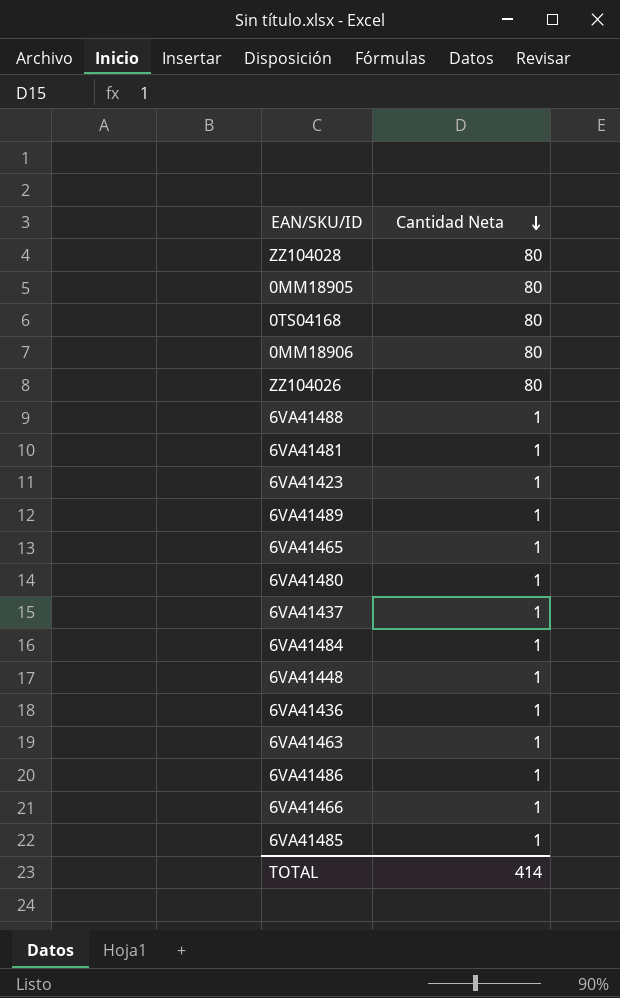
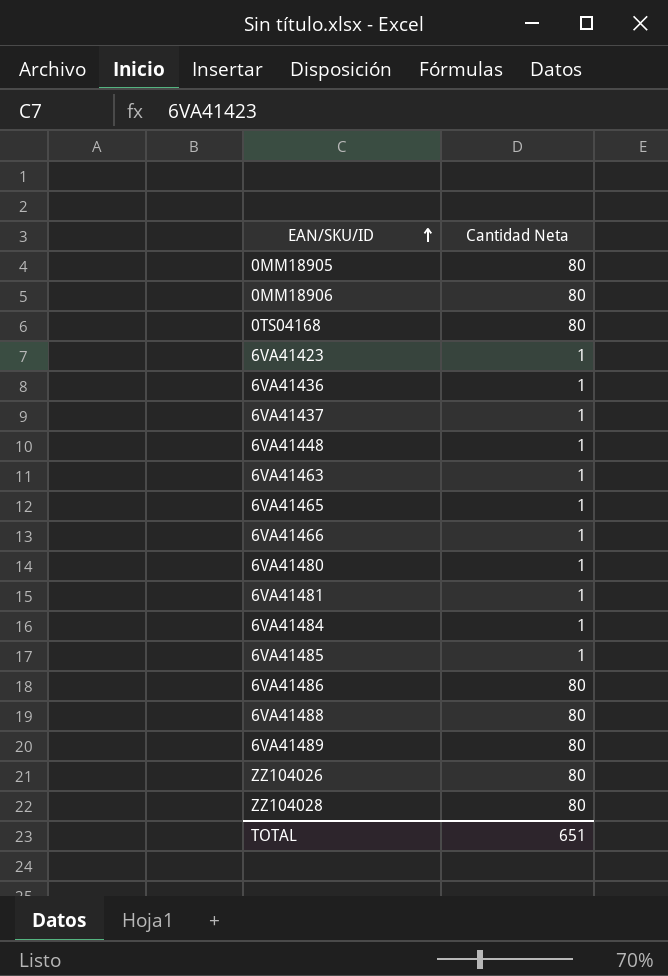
row order: Cantidad Neta descending -> EAN/SKU/ID ascending
6VA41486 | Cantidad Neta: 1 -> 80
6VA41488 | Cantidad Neta: 1 -> 80
6VA41489 | Cantidad Neta: 1 -> 80
TOTAL | Cantidad Neta: 414 -> 651

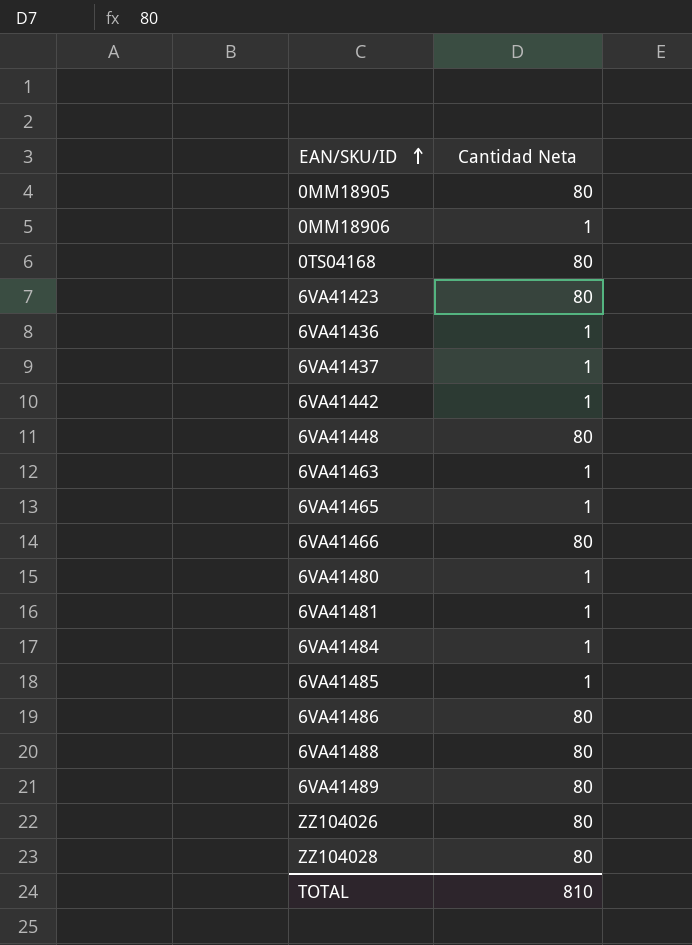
0MM18906 | Cantidad Neta: 80 -> 1
6VA41423 | Cantidad Neta: 1 -> 80
row 6VA41442: none -> 1
6VA41448 | Cantidad Neta: 1 -> 80
6VA41466 | Cantidad Neta: 1 -> 80
TOTAL | Cantidad Neta: 651 -> 810

